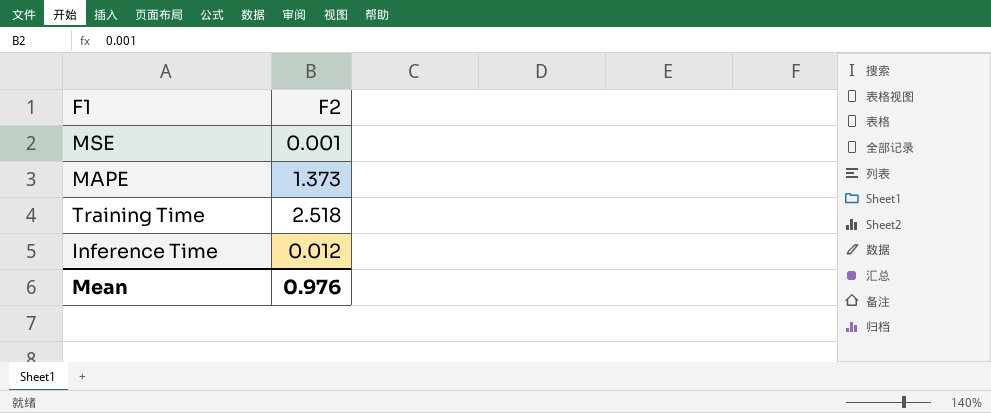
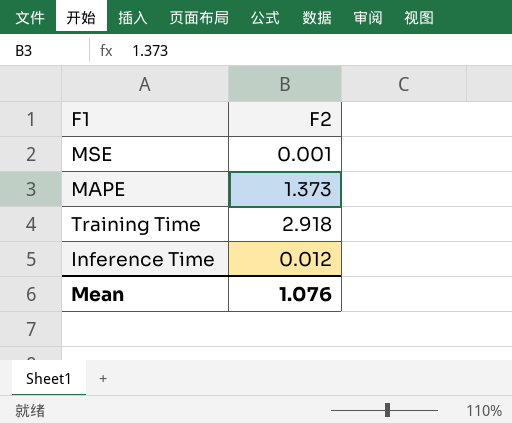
Training Time | F2: 2.518 -> 2.918
Mean | F2: 0.976 -> 1.076

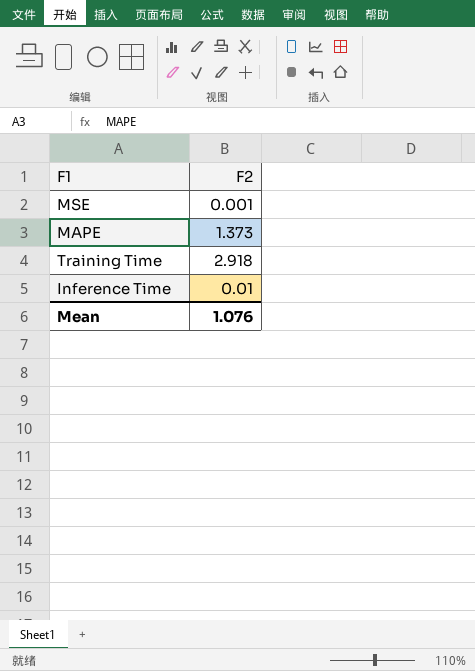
Inference Time | F2: 0.012 -> 0.01

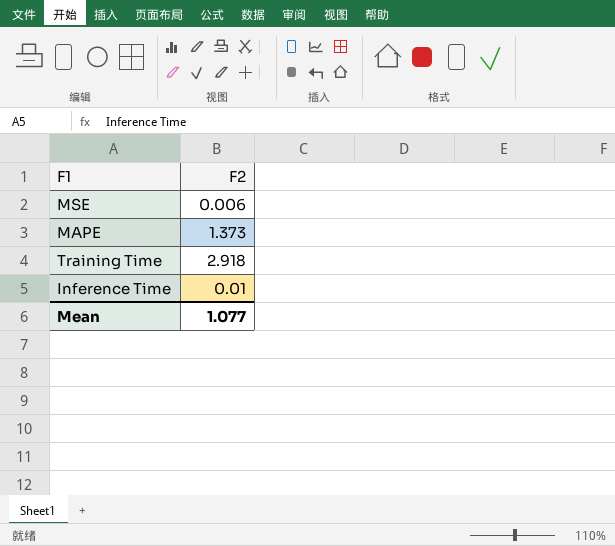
MSE | F2: 0.001 -> 0.006
Mean | F2: 1.076 -> 1.077

